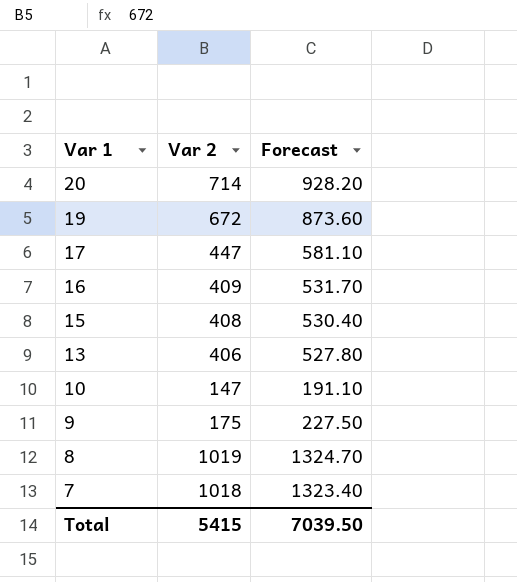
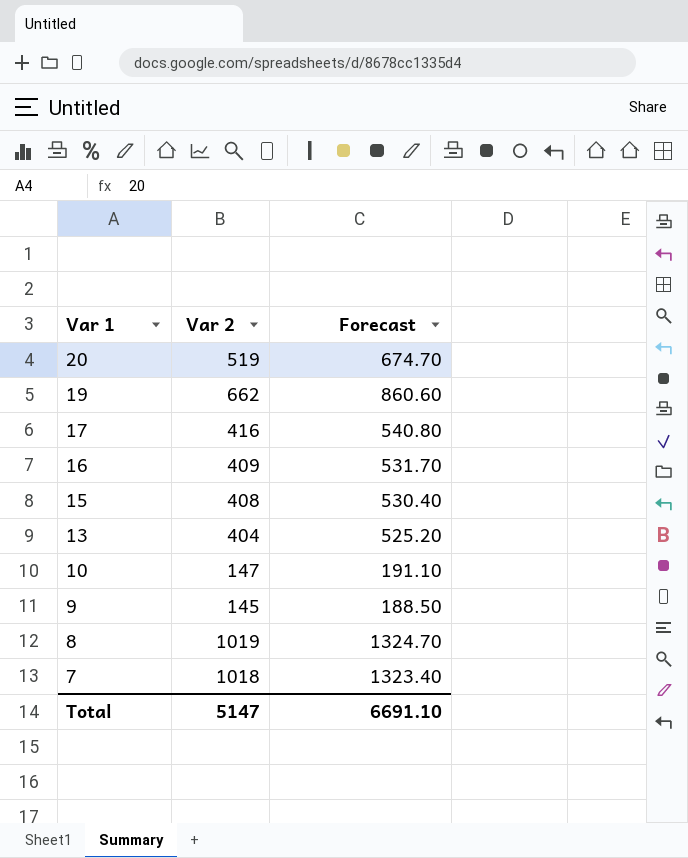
20 | Var 2: 714 -> 519
20 | Forecast: 928.20 -> 674.70
19 | Var 2: 672 -> 662
19 | Forecast: 873.60 -> 860.60
17 | Var 2: 447 -> 416
17 | Forecast: 581.10 -> 540.80
13 | Var 2: 406 -> 404
13 | Forecast: 527.80 -> 525.20
9 | Var 2: 175 -> 145
9 | Forecast: 227.50 -> 188.50
Total | Var 2: 5415 -> 5147
Total | Forecast: 7039.50 -> 6691.10

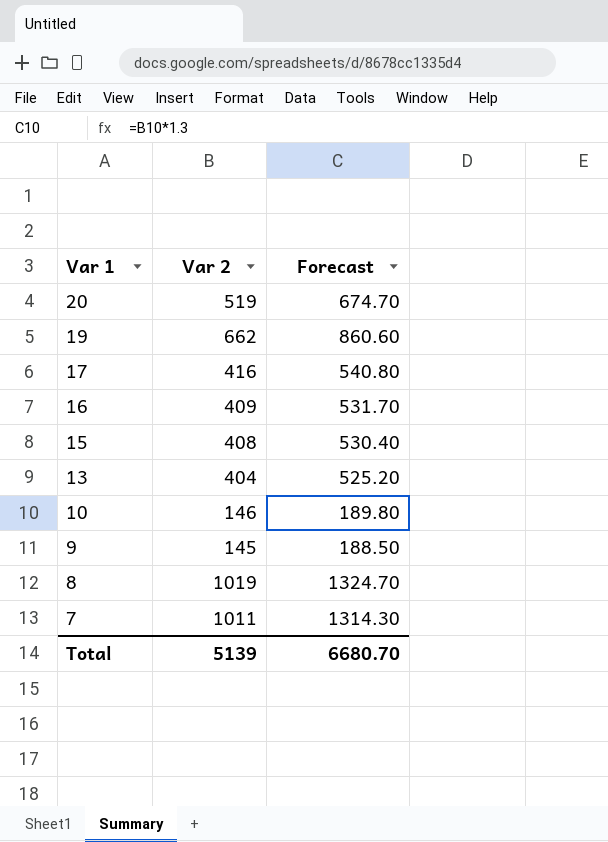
10 | Var 2: 147 -> 146
10 | Forecast: 191.10 -> 189.80
7 | Var 2: 1018 -> 1011
7 | Forecast: 1323.40 -> 1314.30
Total | Var 2: 5147 -> 5139
Total | Forecast: 6691.10 -> 6680.70

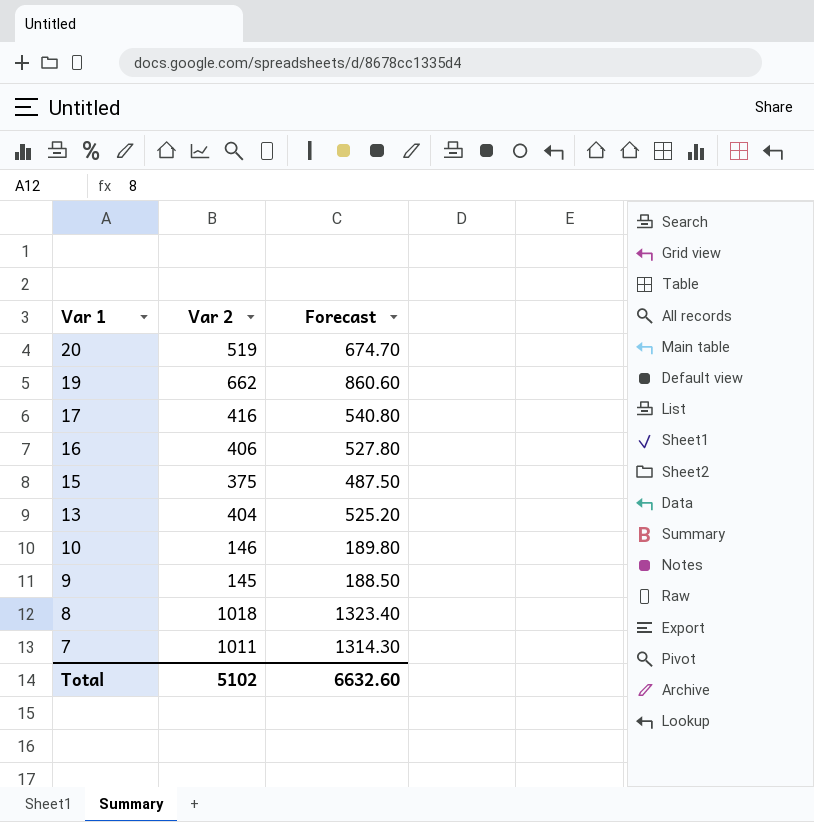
16 | Var 2: 409 -> 406
16 | Forecast: 531.70 -> 527.80
15 | Var 2: 408 -> 375
15 | Forecast: 530.40 -> 487.50
8 | Var 2: 1019 -> 1018
8 | Forecast: 1324.70 -> 1323.40
Total | Var 2: 5139 -> 5102
Total | Forecast: 6680.70 -> 6632.60

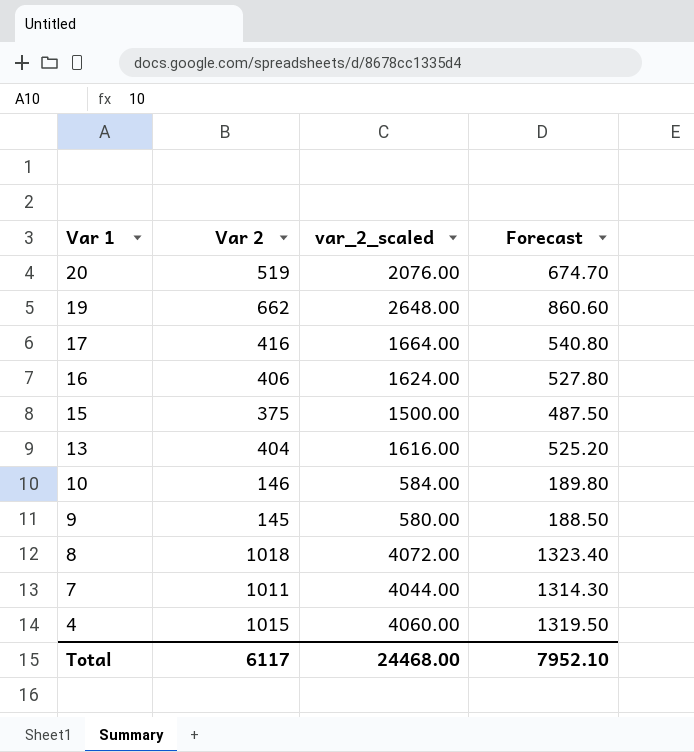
column var_2_scaled | formula: none -> [Var 2] * 4
row 4: none -> 1015 | 4060.00 | 1319.50
Total | Var 2: 5102 -> 6117
Total | Forecast: 6632.60 -> 7952.10

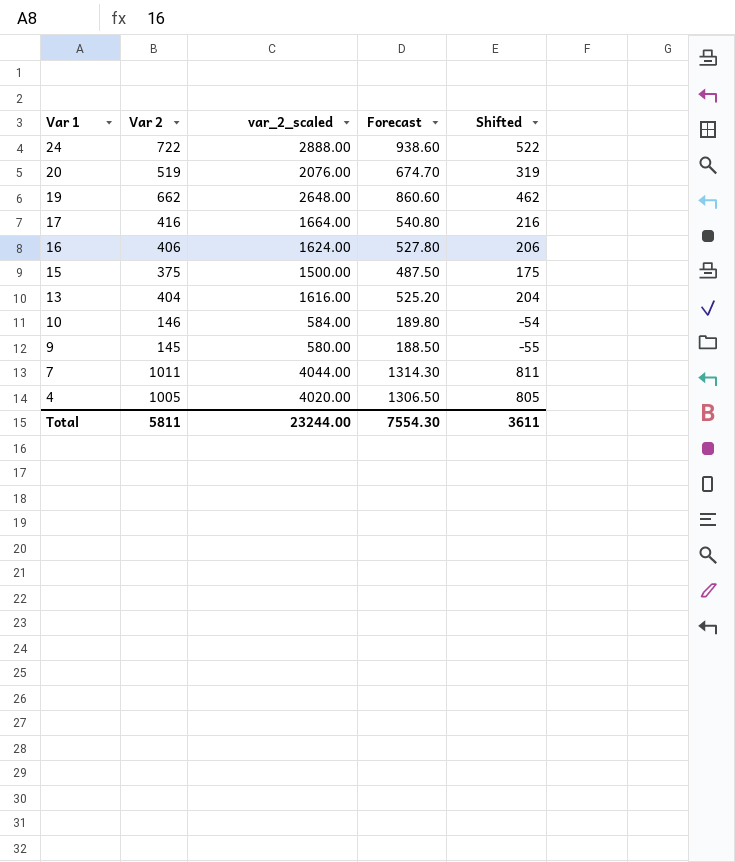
column Shifted | formula: none -> [Var 2] - 200
row 8: 1018 | 4072.00 | 1323.40 -> none
row 24: none -> 722 | 2888.00 | 938.60 | 522
4 | Var 2: 1015 -> 1005
4 | var_2_scaled: 4060.00 -> 4020.00
4 | Forecast: 1319.50 -> 1306.50
Total | Var 2: 6117 -> 5811
Total | var_2_scaled: 24468.00 -> 23244.00
Total | Forecast: 7952.10 -> 7554.30

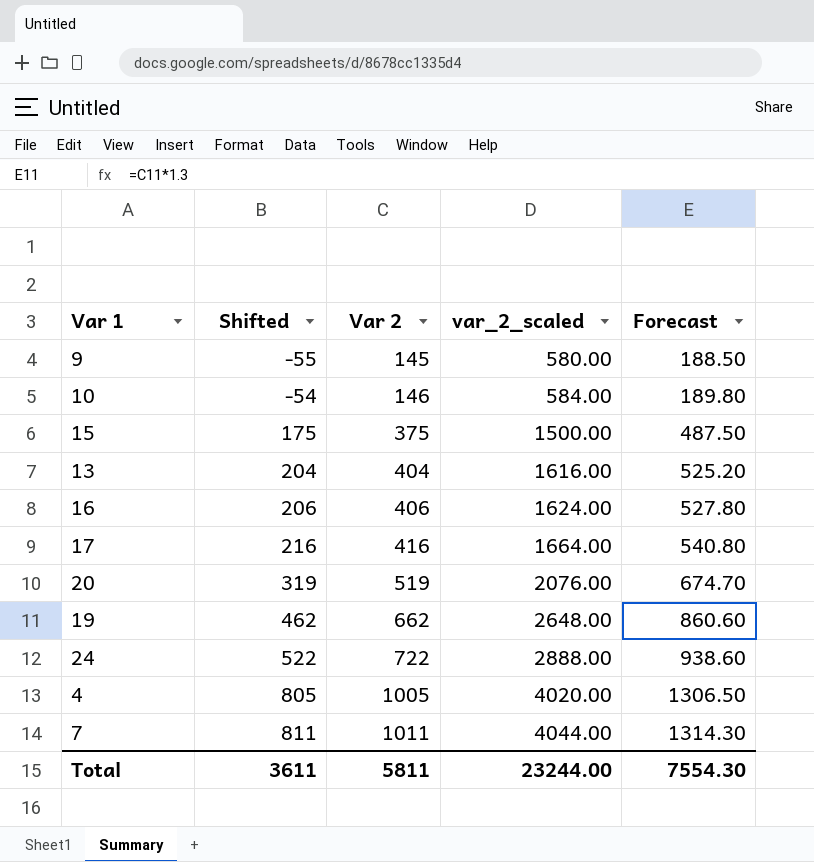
row order: Var 1 descending -> Shifted ascending
column Shifted | position: 5 -> 2

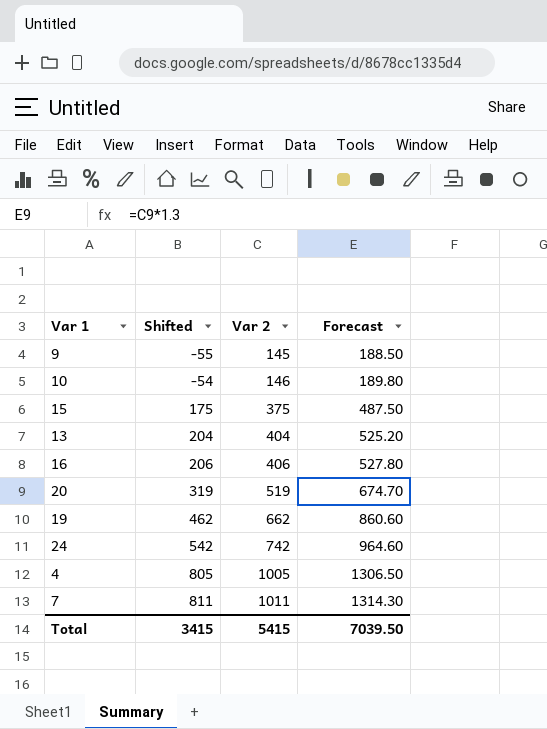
column var_2_scaled | formula: [Var 2] * 4 -> none
row 17: 216 | 416 | 1664.00 | 540.80 -> none
24 | Shifted: 522 -> 542
24 | Var 2: 722 -> 742
24 | Forecast: 938.60 -> 964.60
Total | Shifted: 3611 -> 3415
Total | Var 2: 5811 -> 5415
Total | Forecast: 7554.30 -> 7039.50

